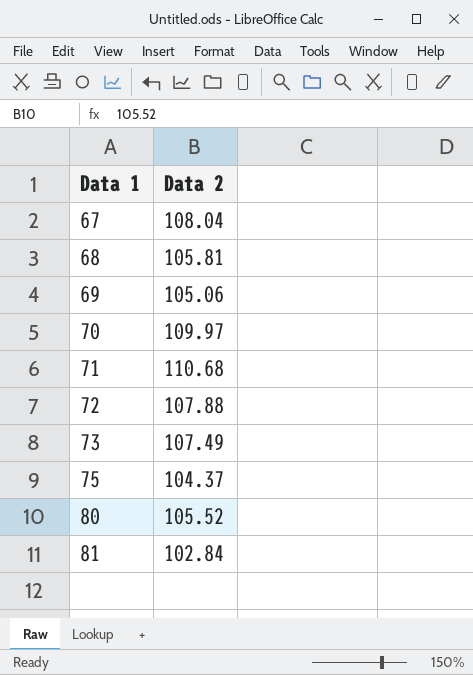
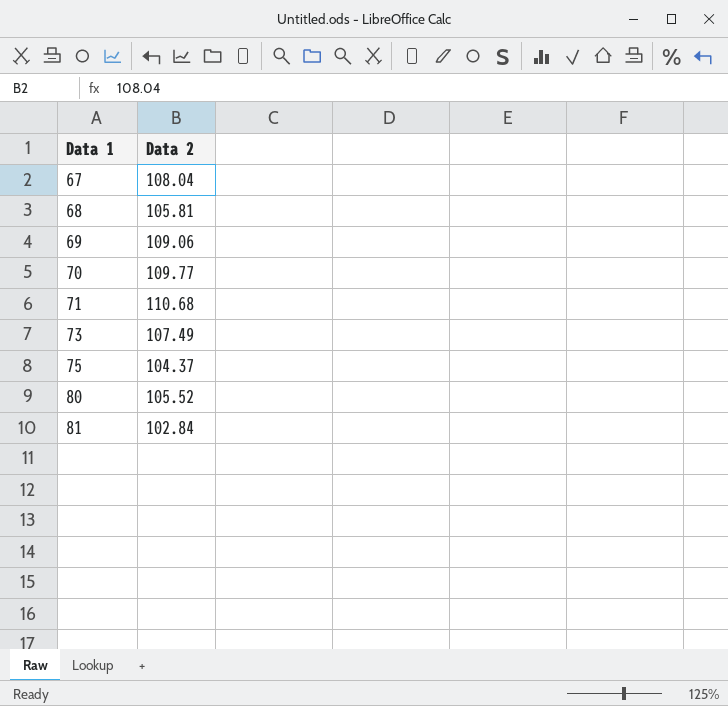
row 72: 107.88 -> none
69 | Data 2: 105.06 -> 109.06
70 | Data 2: 109.97 -> 109.77

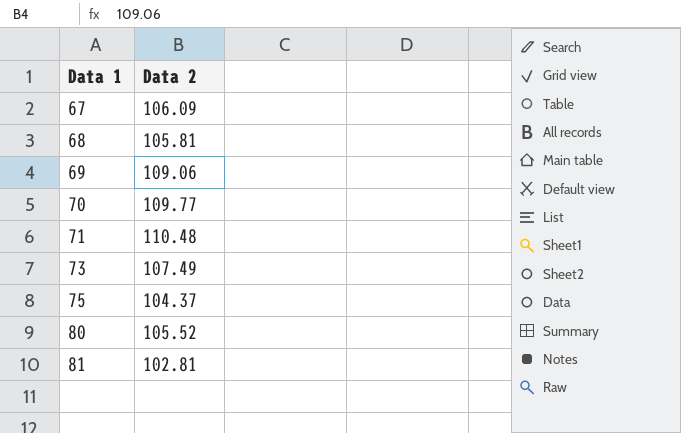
67 | Data 2: 108.04 -> 106.09
71 | Data 2: 110.68 -> 110.48
81 | Data 2: 102.84 -> 102.81

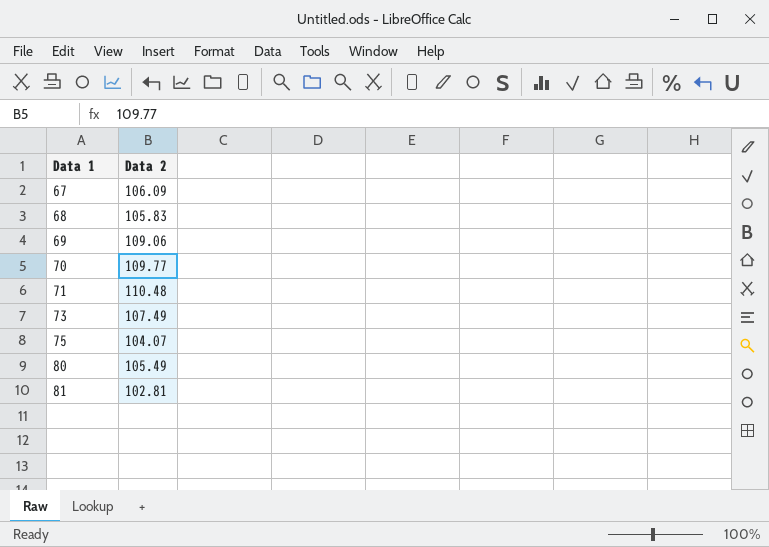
68 | Data 2: 105.81 -> 105.83
75 | Data 2: 104.37 -> 104.07
80 | Data 2: 105.52 -> 105.49

